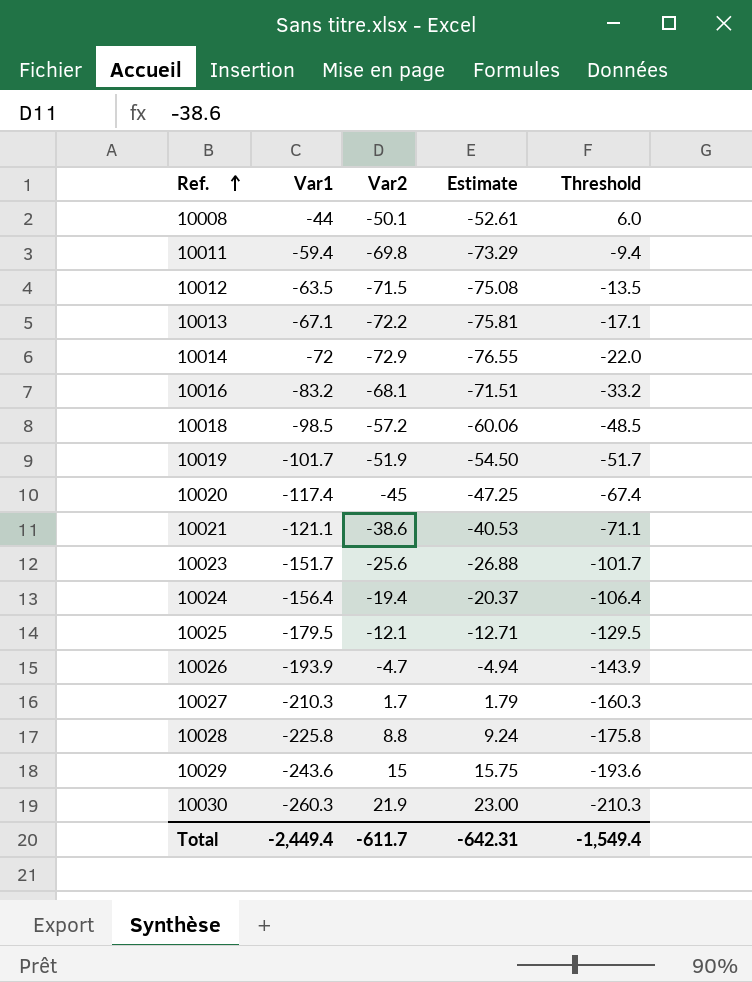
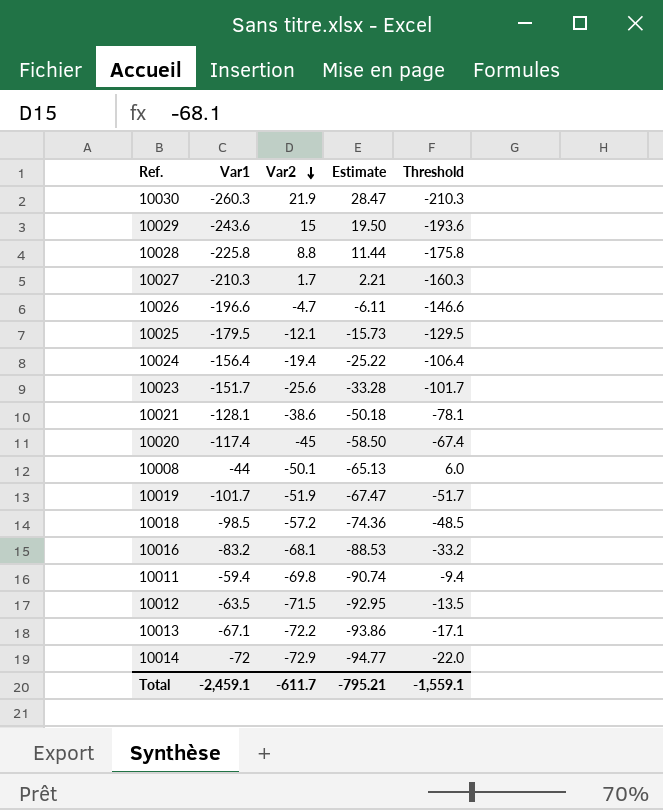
row order: Ref. ascending -> Var2 descending
column Estimate | formula: [Var2] * 1.05 -> [Var2] * 1.3
10026 | Var1: -193.9 -> -196.6
10026 | Threshold: -143.9 -> -146.6
10021 | Var1: -121.1 -> -128.1
10021 | Threshold: -71.1 -> -78.1
Total | Var1: -2,449.4 -> -2,459.1
Total | Estimate: -642.31 -> -795.21
Total | Threshold: -1,549.4 -> -1,559.1

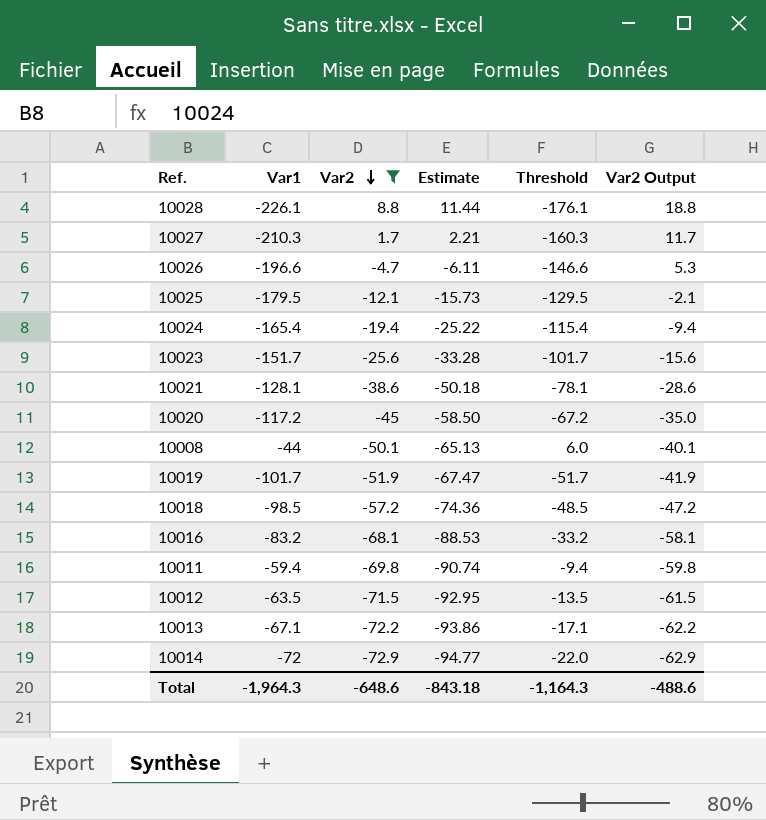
filter: none -> Var2 <= 8.8
column Var2 Output | formula: none -> [Var2] + 10
10028 | Var1: -225.8 -> -226.1
10028 | Threshold: -175.8 -> -176.1
10024 | Var1: -156.4 -> -165.4
10024 | Threshold: -106.4 -> -115.4
10020 | Var1: -117.4 -> -117.2
10020 | Threshold: -67.4 -> -67.2
Total | Var1: -2,459.1 -> -1,964.3
Total | Var2: -611.7 -> -648.6
Total | Estimate: -795.21 -> -843.18
Total | Threshold: -1,559.1 -> -1,164.3

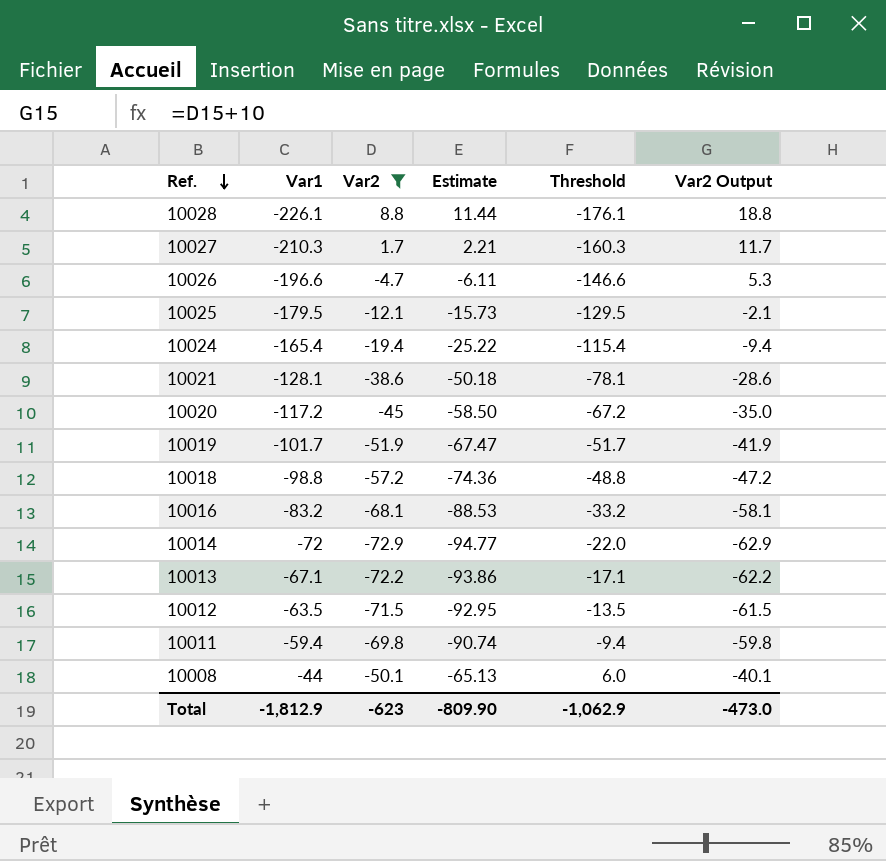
row order: Var2 descending -> Ref. descending
row 10023: -151.7 | -25.6 | -33.28 | -101.7 | -15.6 -> none
10018 | Var1: -98.5 -> -98.8
10018 | Threshold: -48.5 -> -48.8
Total | Var1: -1,964.3 -> -1,812.9
Total | Var2: -648.6 -> -623
Total | Estimate: -843.18 -> -809.90
Total | Threshold: -1,164.3 -> -1,062.9
Total | Var2 Output: -488.6 -> -473.0

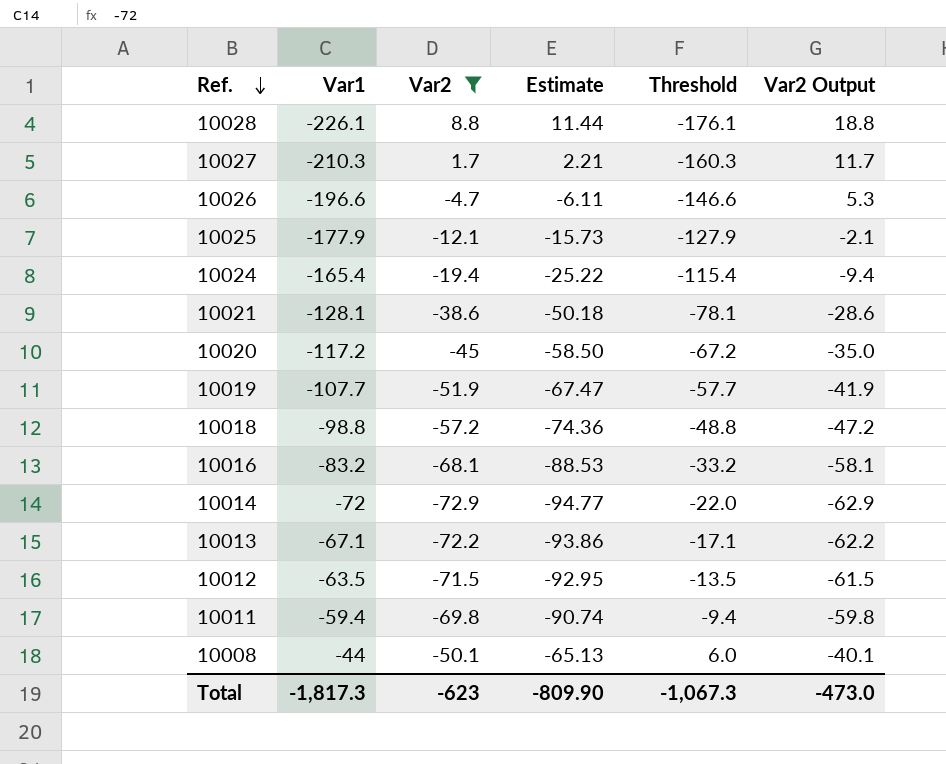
10025 | Var1: -179.5 -> -177.9
10025 | Threshold: -129.5 -> -127.9
10019 | Var1: -101.7 -> -107.7
10019 | Threshold: -51.7 -> -57.7
Total | Var1: -1,812.9 -> -1,817.3
Total | Threshold: -1,062.9 -> -1,067.3

